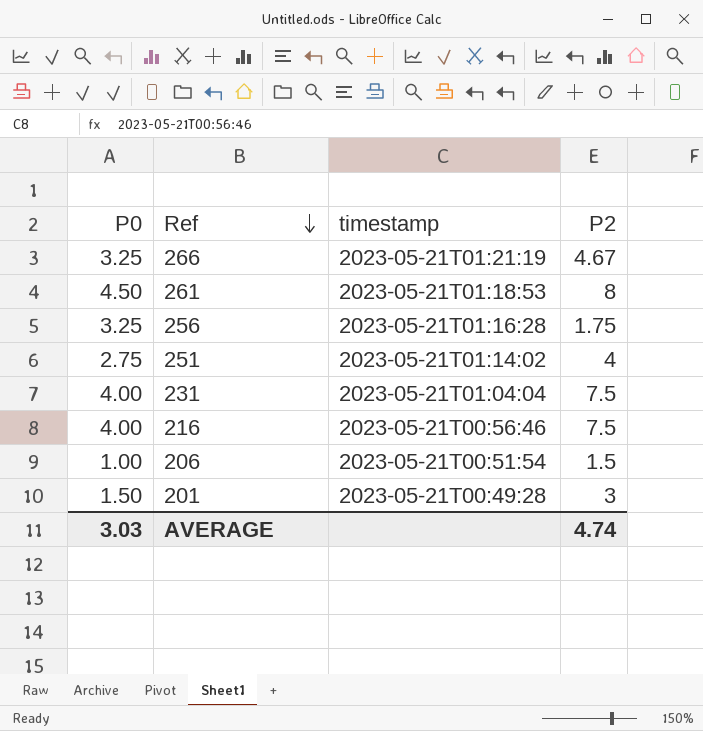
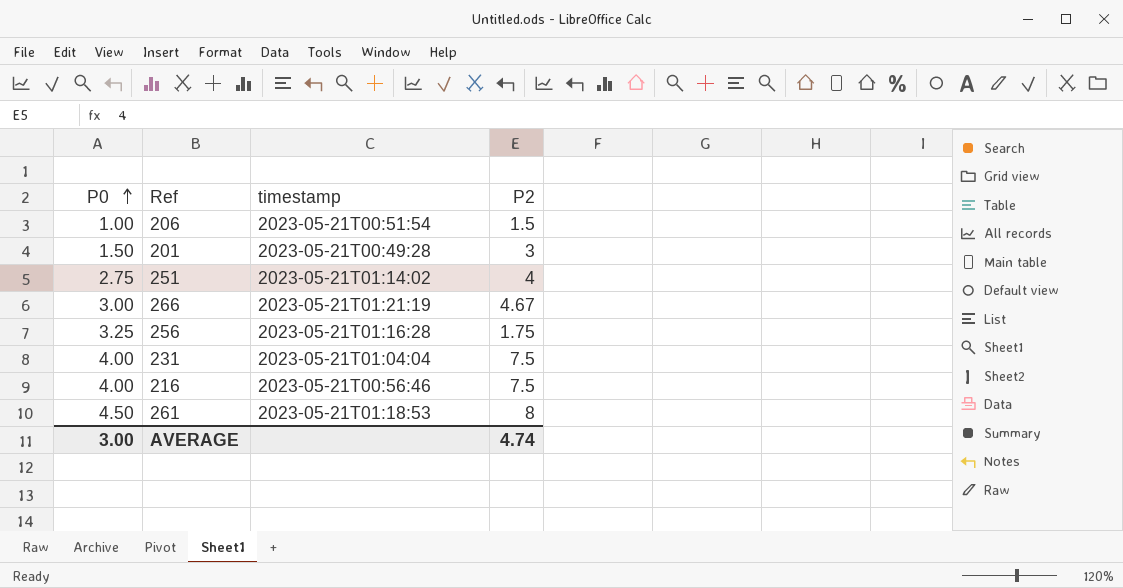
row order: Ref descending -> P0 ascending
266 | P0: 3.25 -> 3.00
AVERAGE | P0: 3.03 -> 3.00

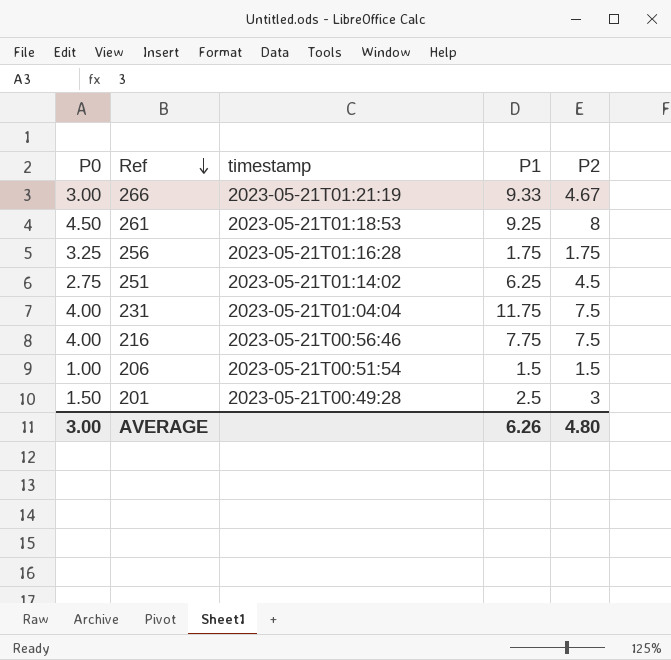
row order: P0 ascending -> Ref descending
column P1 | position: none -> 4
251 | P2: 4 -> 4.5
AVERAGE | P2: 4.74 -> 4.80

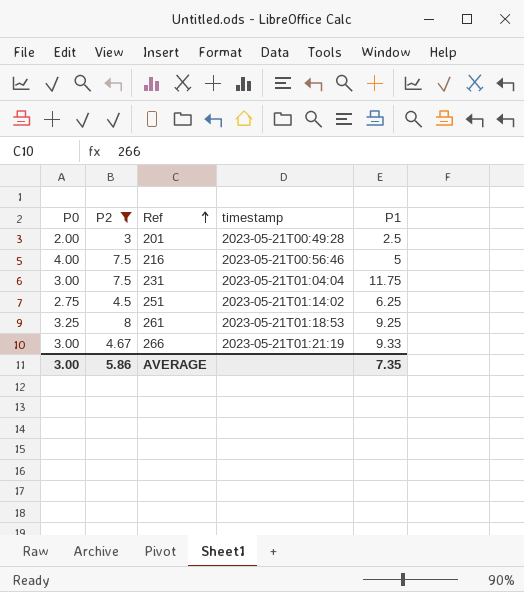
filter: none -> P2 >= 3
row order: Ref descending -> Ref ascending
column P2 | position: 5 -> 2
201 | P0: 1.50 -> 2.00
216 | P1: 7.75 -> 5
231 | P0: 4.00 -> 3.00
261 | P0: 4.50 -> 3.25
AVERAGE | P2: 4.80 -> 5.86
AVERAGE | P1: 6.26 -> 7.35

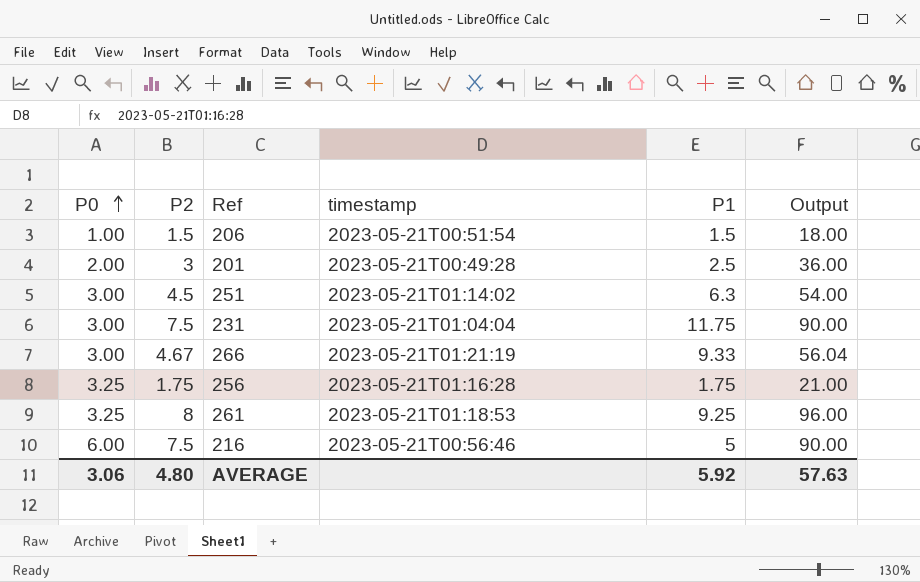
filter: P2 >= 3 -> none
row order: Ref ascending -> P0 ascending
column Output | formula: none -> [P2] * 12
251 | P0: 2.75 -> 3.00
251 | P1: 6.25 -> 6.3
216 | P0: 4.00 -> 6.00
AVERAGE | P0: 3.00 -> 3.06
AVERAGE | P2: 5.86 -> 4.80
AVERAGE | P1: 7.35 -> 5.92

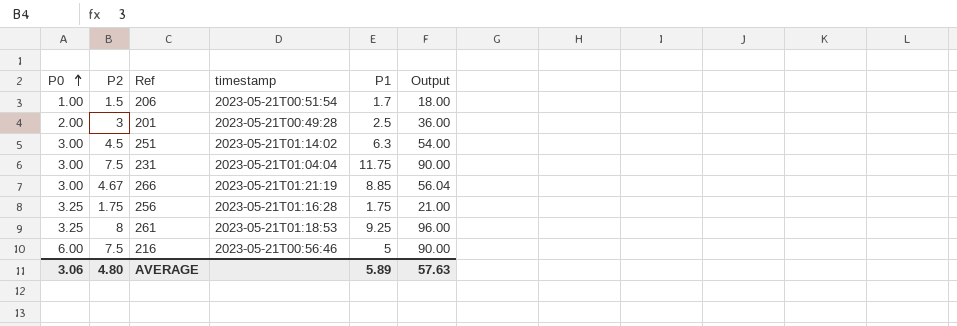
206 | P1: 1.5 -> 1.7
266 | P1: 9.33 -> 8.85
AVERAGE | P1: 5.92 -> 5.89

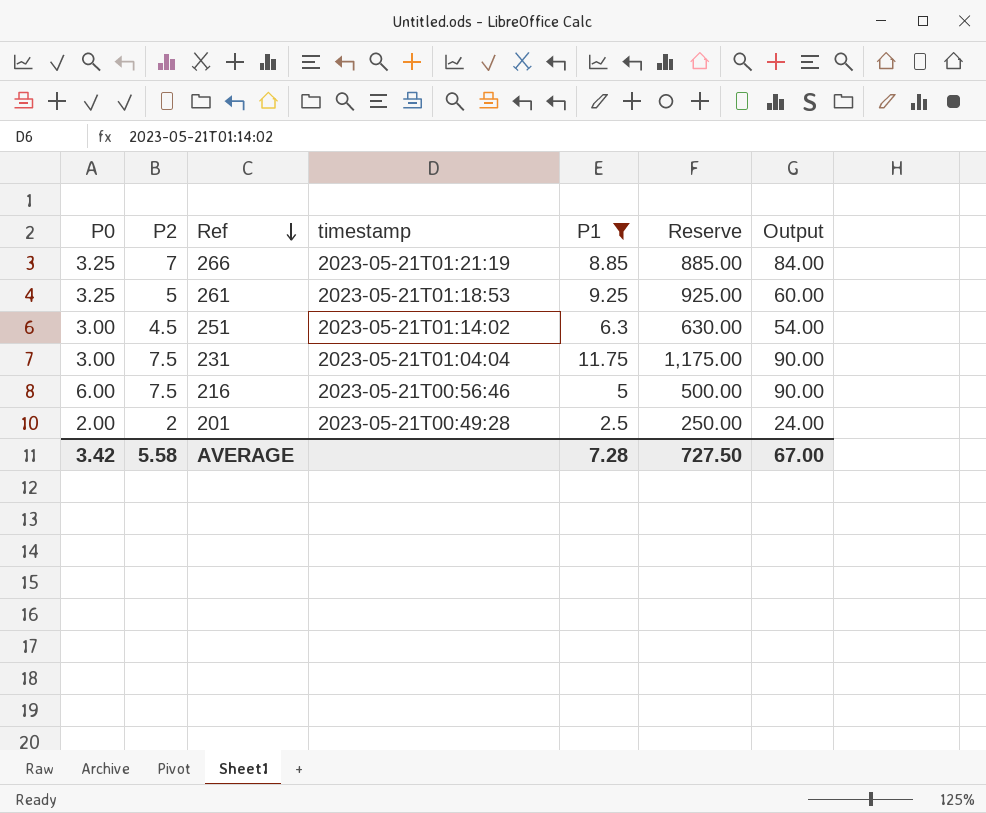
filter: none -> P1 >= 2.5
row order: P0 ascending -> Ref descending
column Reserve | formula: none -> [P1] * 100
266 | P0: 3.00 -> 3.25
266 | P2: 4.67 -> 7
266 | Output: 56.04 -> 84.00
261 | P2: 8 -> 5
261 | Output: 96.00 -> 60.00
201 | P2: 3 -> 2
201 | Output: 36.00 -> 24.00
AVERAGE | P0: 3.06 -> 3.42
AVERAGE | P2: 4.80 -> 5.58
AVERAGE | P1: 5.89 -> 7.28
AVERAGE | Output: 57.63 -> 67.00

